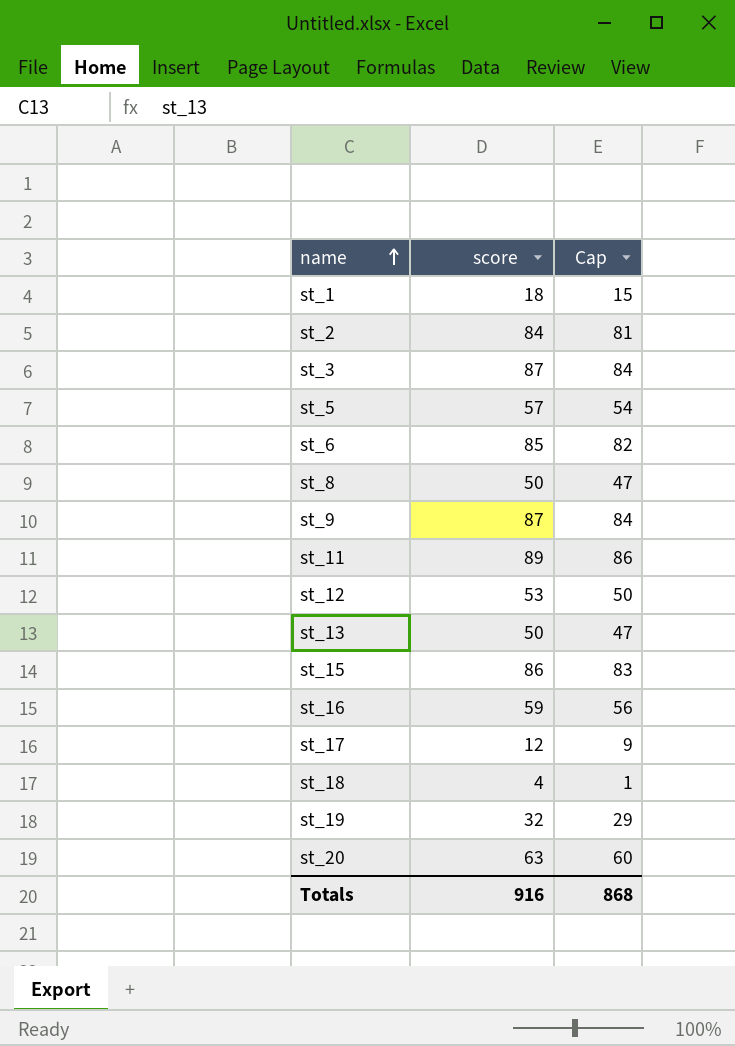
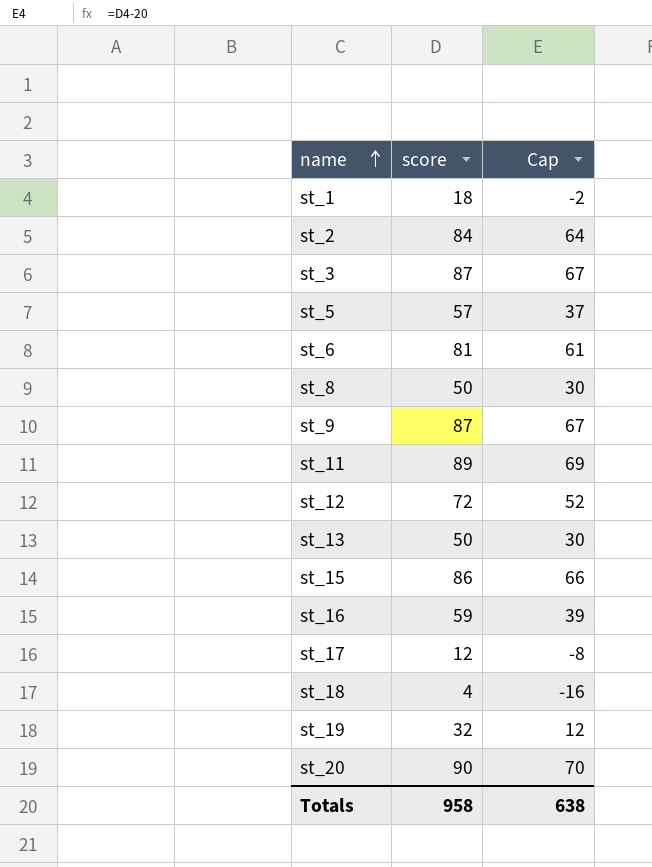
column Cap | formula: [score] - 3 -> [score] - 20
st_6 | score: 85 -> 81
st_12 | score: 53 -> 72
st_20 | score: 63 -> 90
Totals | score: 916 -> 958
Totals | Cap: 868 -> 638

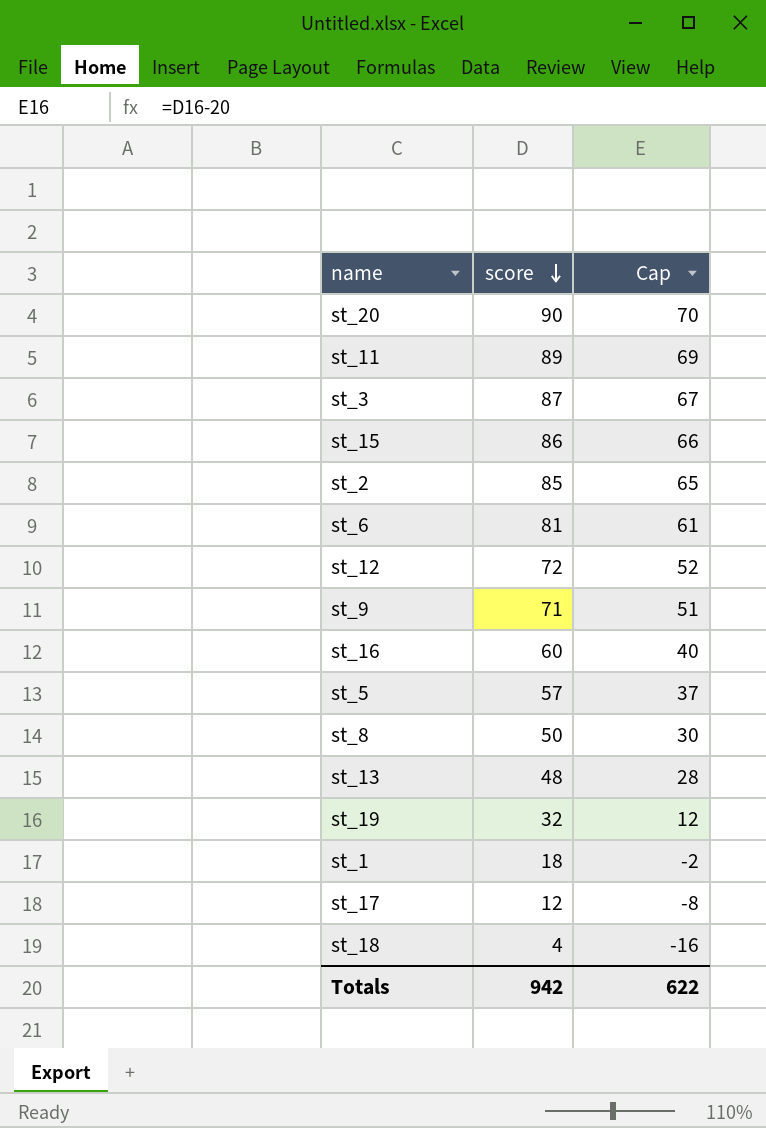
row order: name ascending -> score descending
st_2 | score: 84 -> 85
st_2 | Cap: 64 -> 65
st_9 | score: 87 -> 71
st_9 | Cap: 67 -> 51
st_16 | score: 59 -> 60
st_16 | Cap: 39 -> 40
st_13 | score: 50 -> 48
st_13 | Cap: 30 -> 28
Totals | score: 958 -> 942
Totals | Cap: 638 -> 622

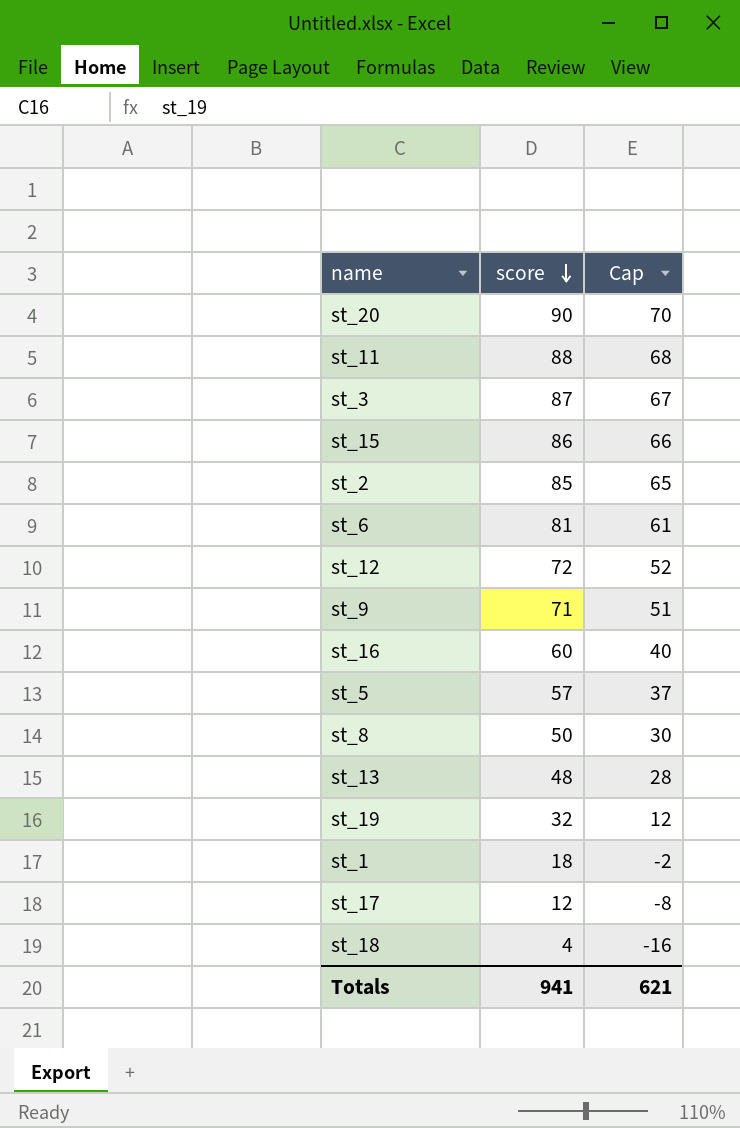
st_11 | score: 89 -> 88
st_11 | Cap: 69 -> 68
Totals | score: 942 -> 941
Totals | Cap: 622 -> 621

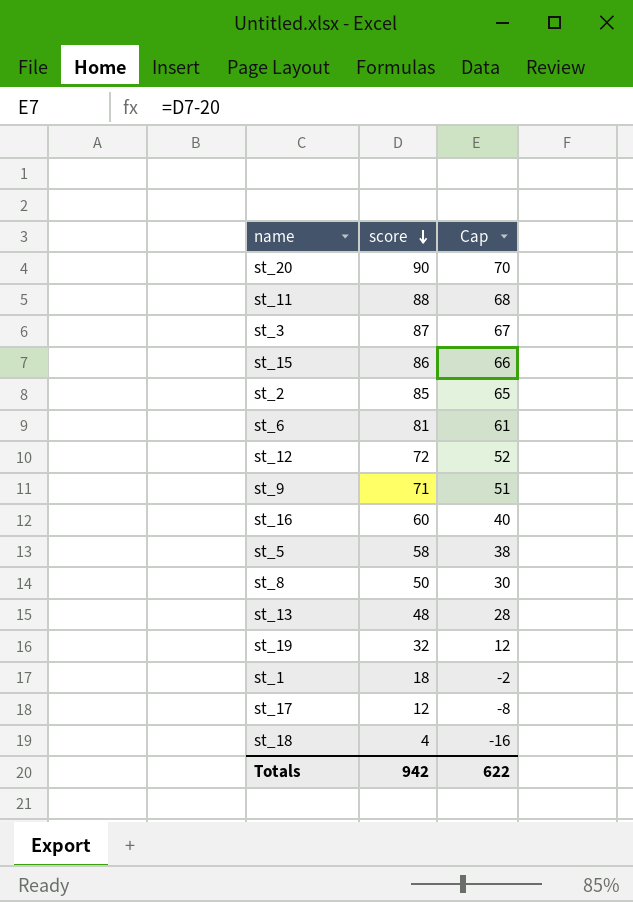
st_5 | score: 57 -> 58
st_5 | Cap: 37 -> 38
Totals | score: 941 -> 942
Totals | Cap: 621 -> 622

